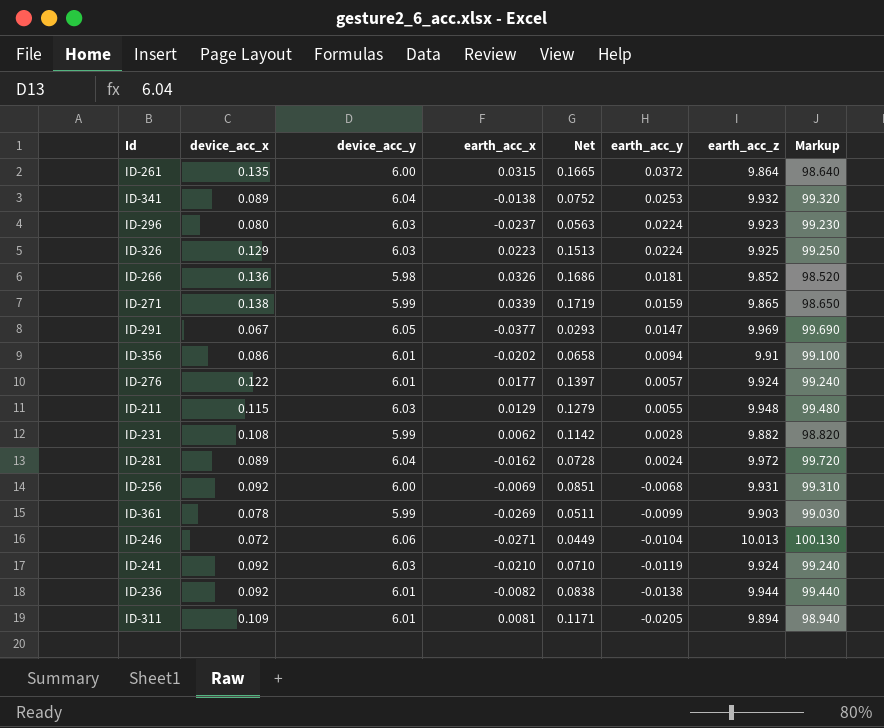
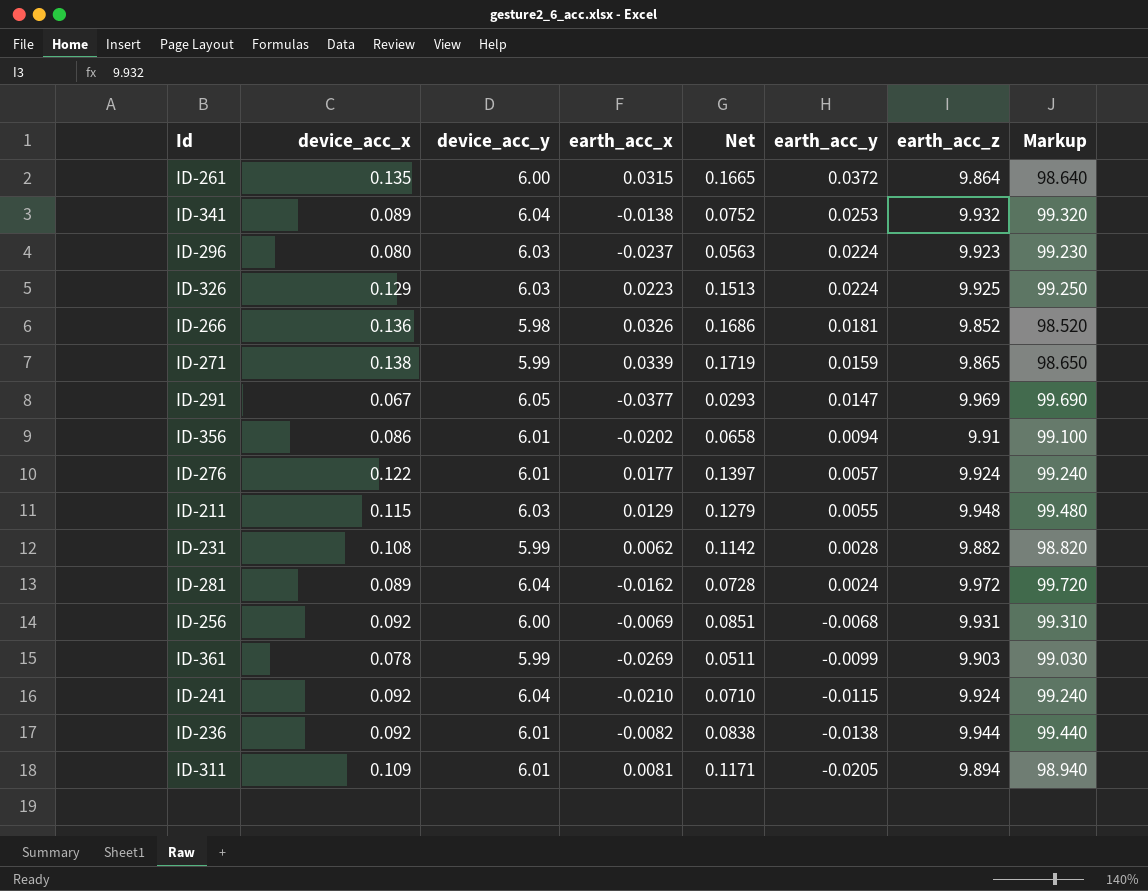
row ID-246: 0.072 | 6.06 | -0.0271 | 0.0449 | -0.0104 | 10.013 | 100.130 -> none
ID-241 | device_acc_y: 6.03 -> 6.04
ID-241 | earth_acc_y: -0.0119 -> -0.0115

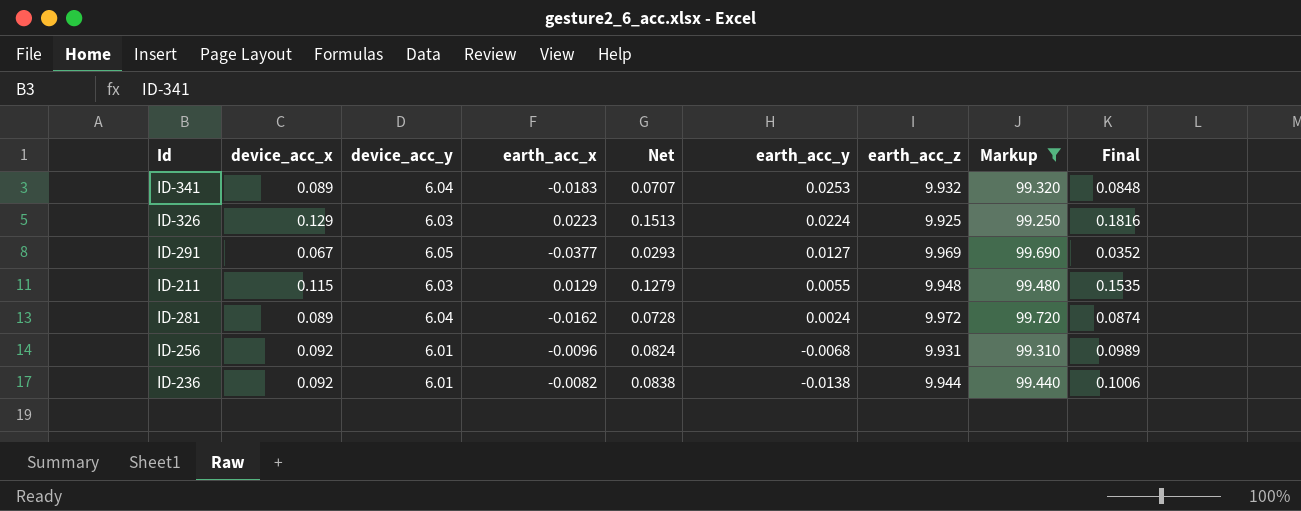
filter: none -> Markup >= 99.250
column Final | formula: none -> [Net] * 1.2
ID-341 | earth_acc_x: -0.0138 -> -0.0183
ID-341 | Net: 0.0752 -> 0.0707
ID-291 | earth_acc_y: 0.0147 -> 0.0127
ID-256 | device_acc_y: 6.00 -> 6.01
ID-256 | earth_acc_x: -0.0069 -> -0.0096
ID-256 | Net: 0.0851 -> 0.0824

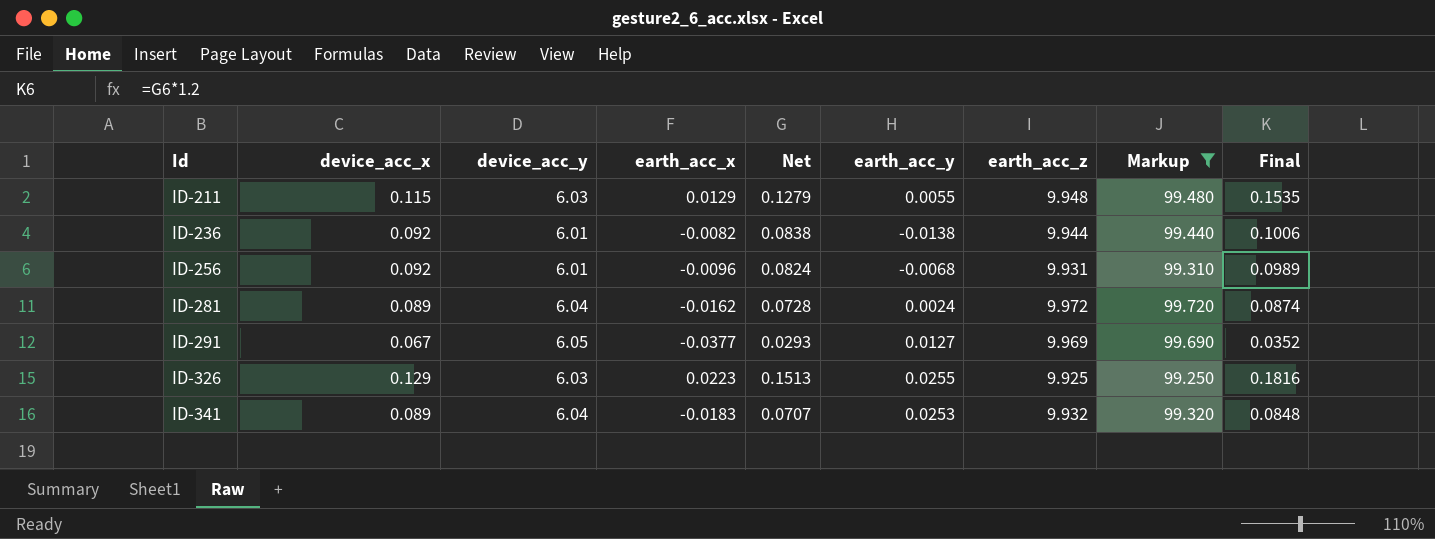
row order: earth_acc_y descending -> Id ascending
ID-326 | earth_acc_y: 0.0224 -> 0.0255

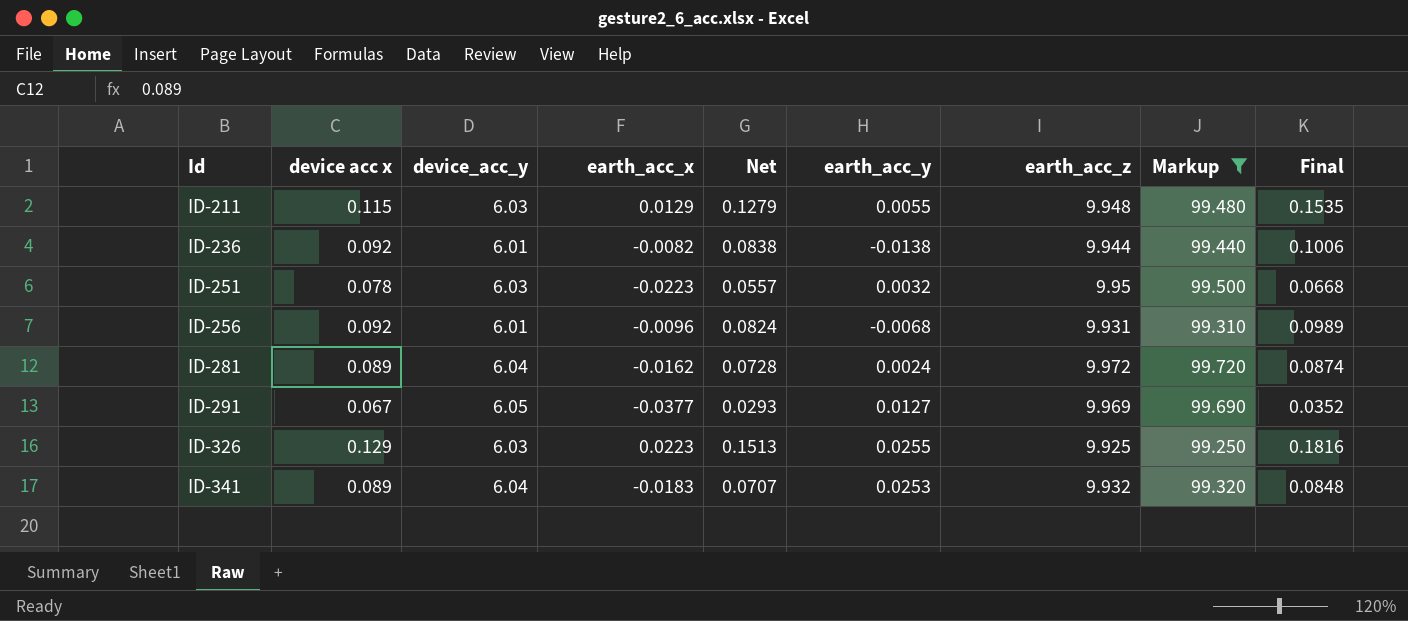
column name: device_acc_x -> device acc x
row ID-251: none -> 0.078 | 6.03 | -0.0223 | 0.0557 | 0.0032 | 9.95 | 99.500 | 0.0668

